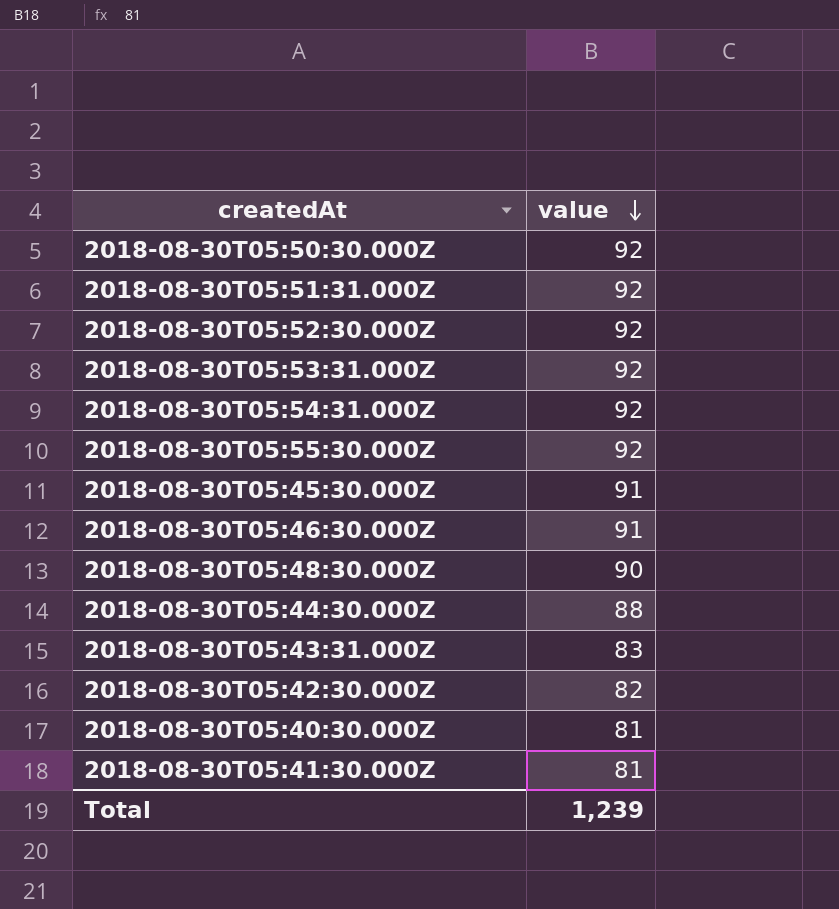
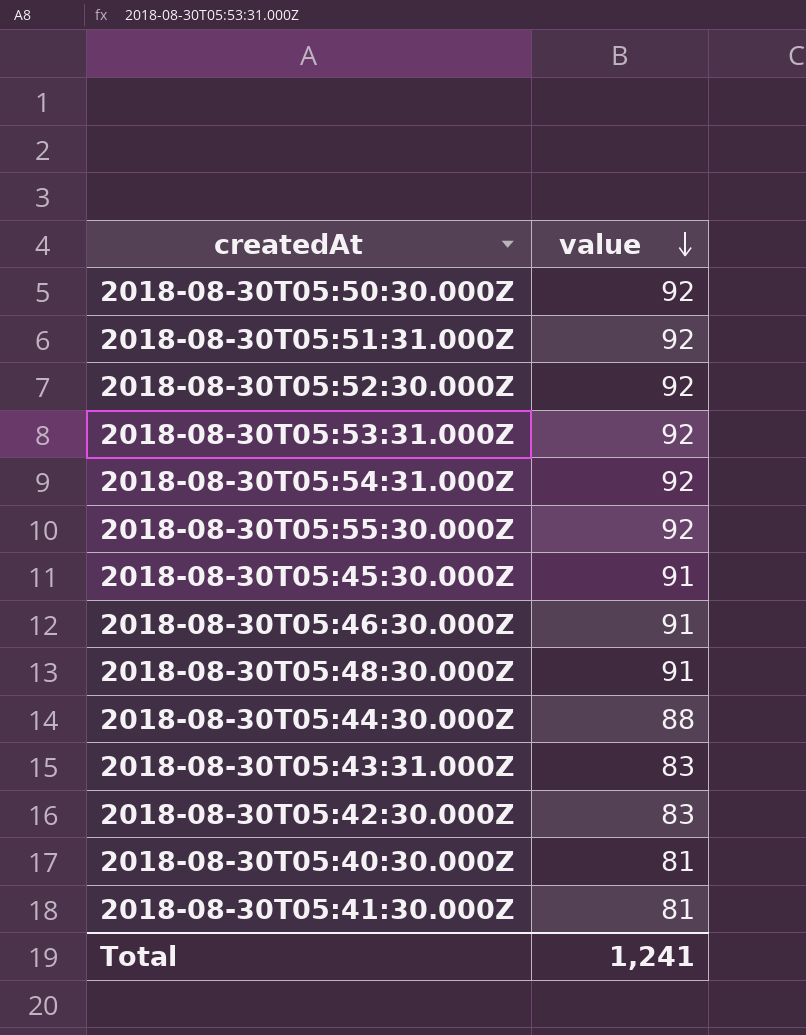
2018-08-30T05:48:30.000Z | value: 90 -> 91
2018-08-30T05:42:30.000Z | value: 82 -> 83
Total | value: 1,239 -> 1,241

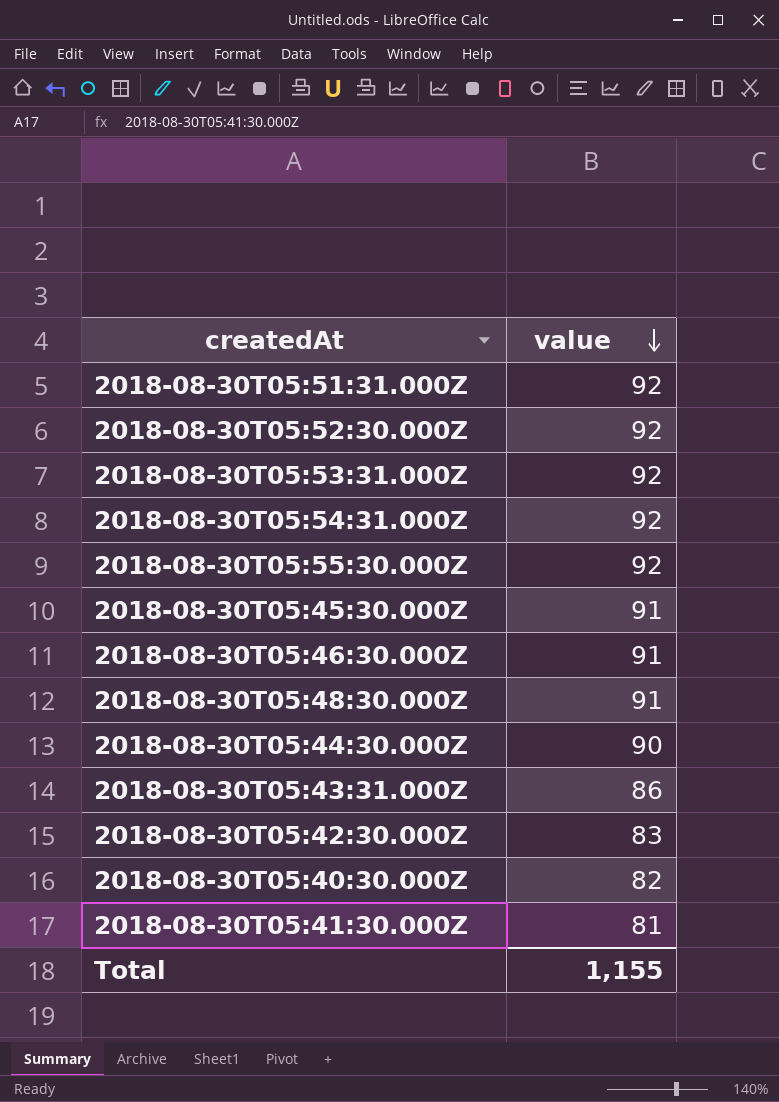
row 2018-08-30T05:50:30.000Z: 92 -> none
2018-08-30T05:44:30.000Z | value: 88 -> 90
2018-08-30T05:43:31.000Z | value: 83 -> 86
2018-08-30T05:40:30.000Z | value: 81 -> 82
Total | value: 1,241 -> 1,155

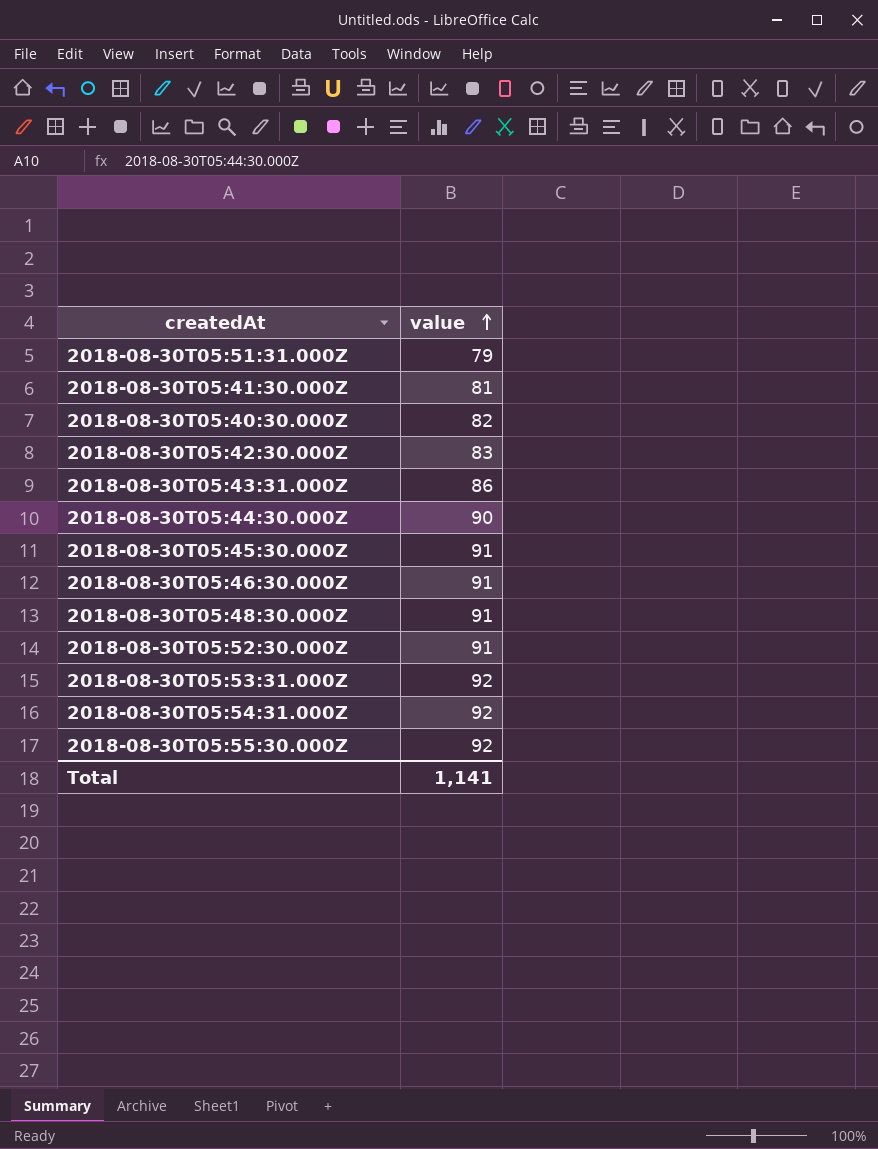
row order: value descending -> value ascending
2018-08-30T05:51:31.000Z | value: 92 -> 79
2018-08-30T05:52:30.000Z | value: 92 -> 91
Total | value: 1,155 -> 1,141

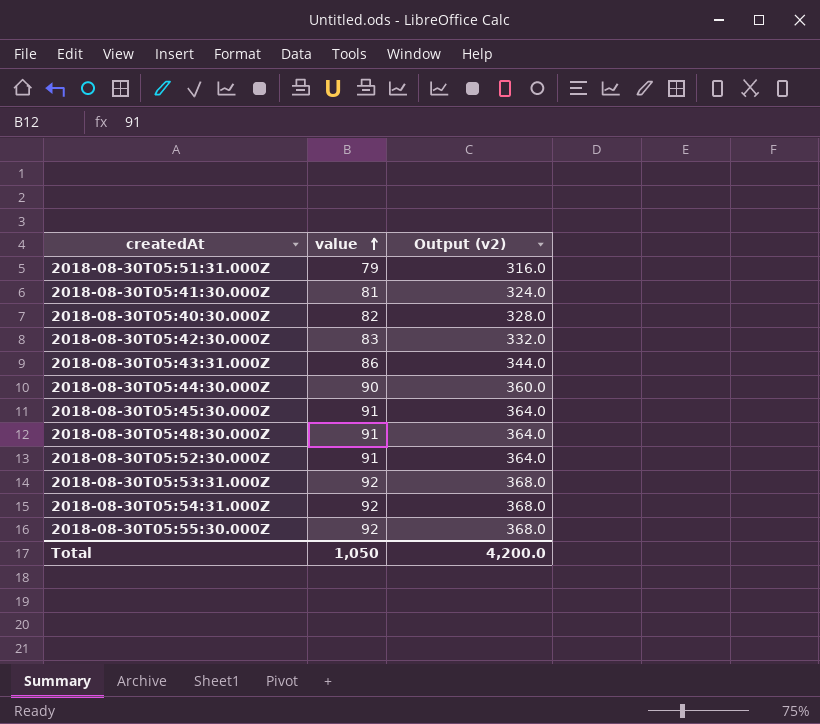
column Output (v2) | formula: none -> [value] * 4
row 2018-08-30T05:46:30.000Z: 91 -> none
Total | value: 1,141 -> 1,050

